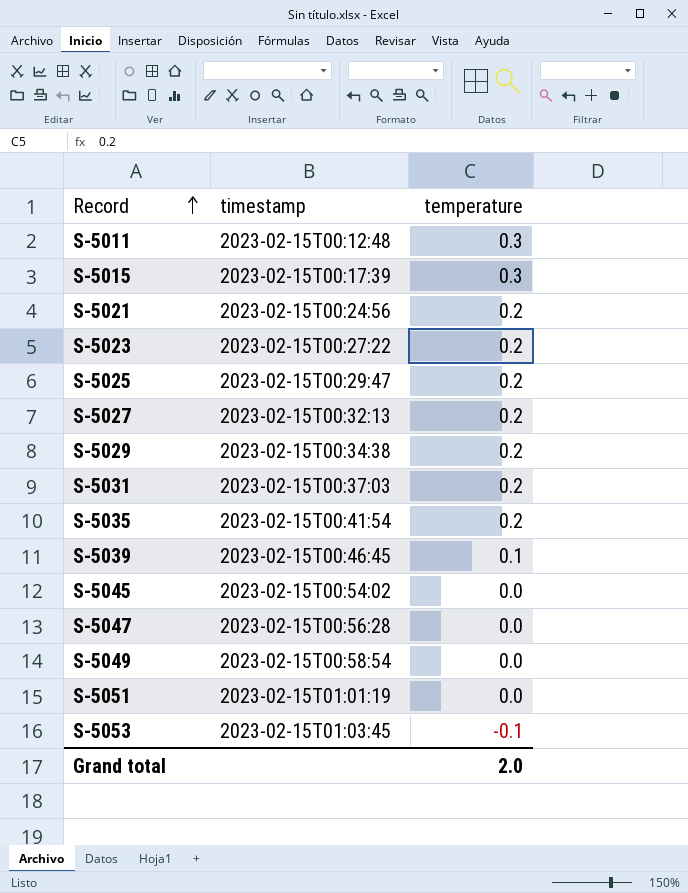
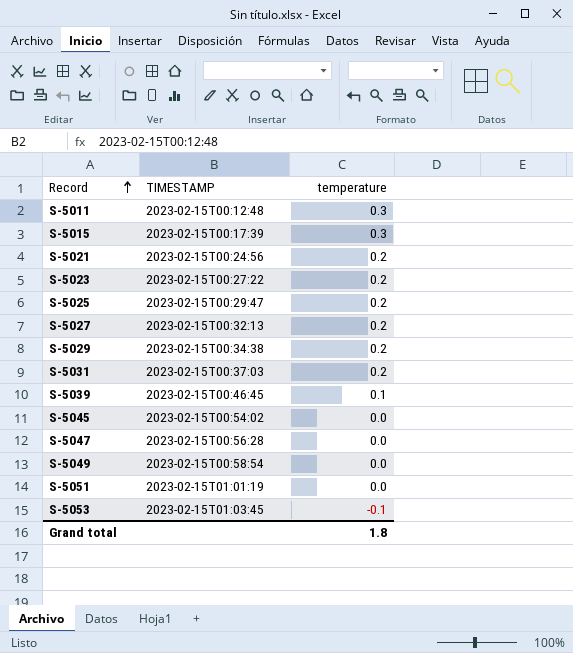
column name: timestamp -> TIMESTAMP
row S-5035: 2023-02-15T00:41:54 | 0.2 -> none
Grand total | temperature: 2.0 -> 1.8

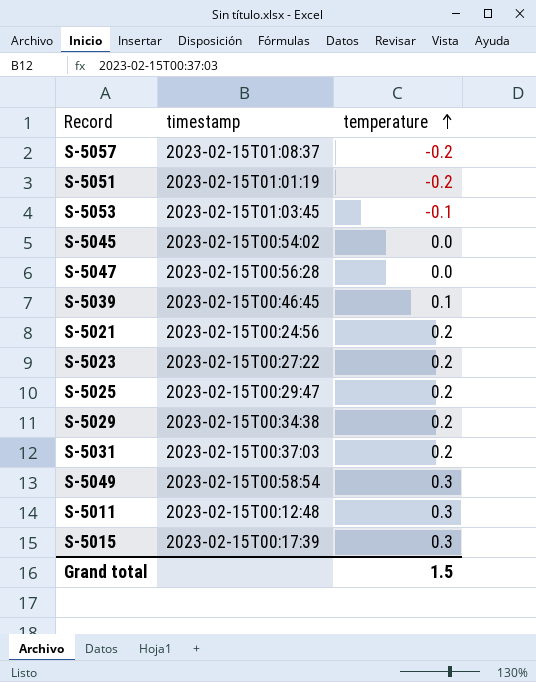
row order: Record ascending -> temperature ascending
column name: TIMESTAMP -> timestamp
row S-5027: 2023-02-15T00:32:13 | 0.2 -> none
row S-5057: none -> 2023-02-15T01:08:37 | -0.2
S-5051 | temperature: 0.0 -> -0.2
S-5049 | temperature: 0.0 -> 0.3
Grand total | temperature: 1.8 -> 1.5

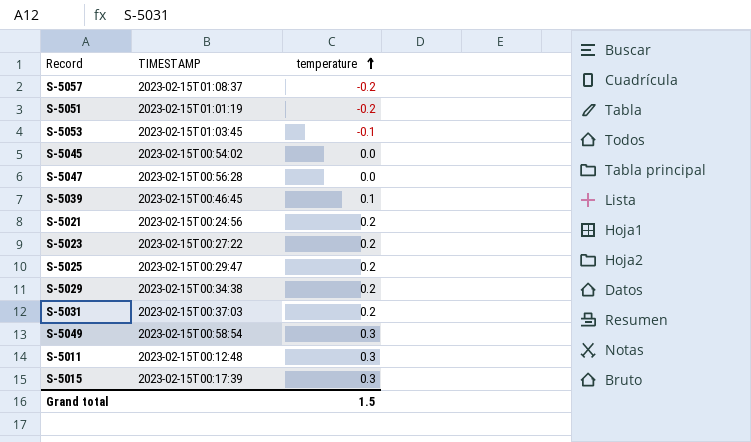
column name: timestamp -> TIMESTAMP

